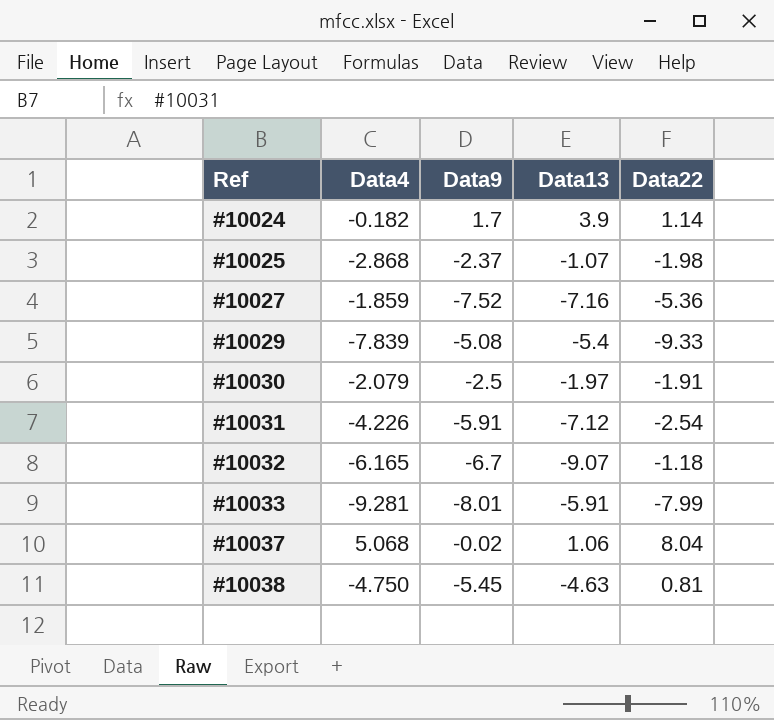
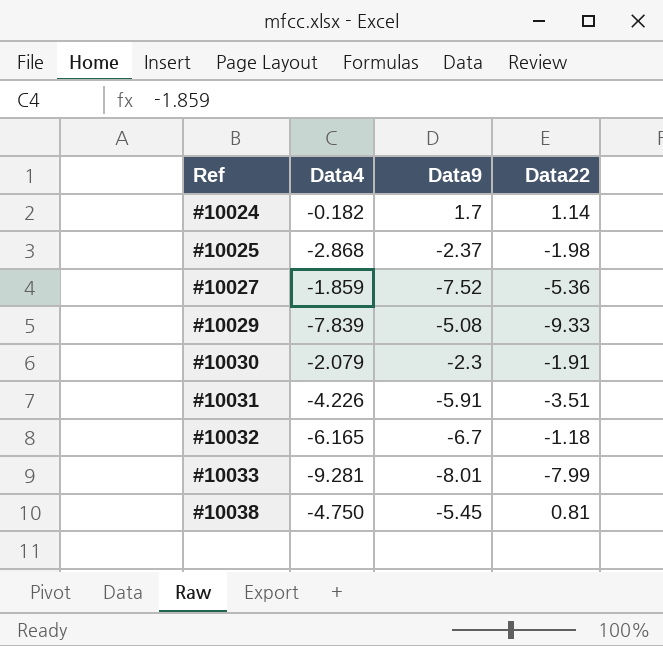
column Data13 | position: 4 -> none
row #10037: 5.068 | -0.02 | 1.06 | 8.04 -> none
#10030 | Data9: -2.5 -> -2.3
#10031 | Data22: -2.54 -> -3.51

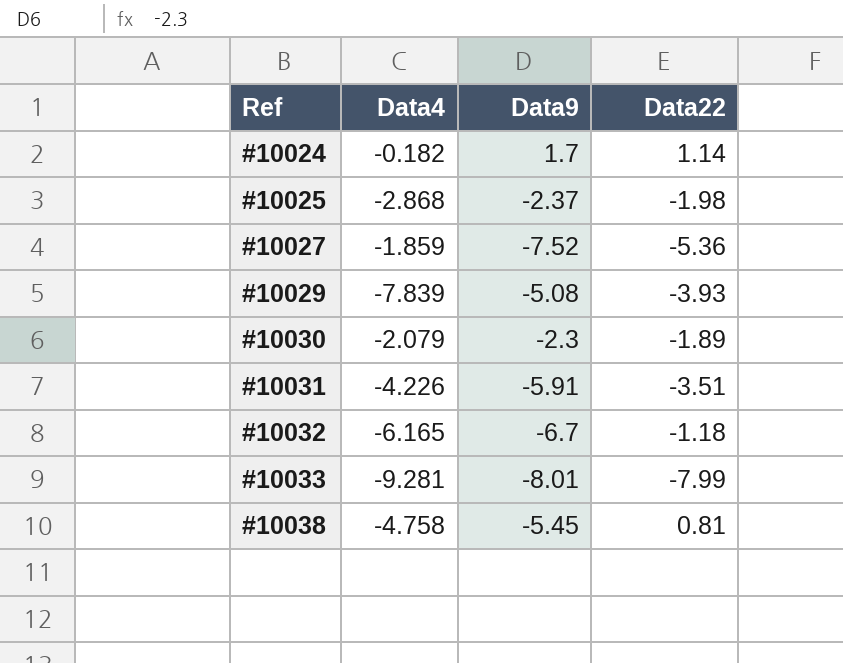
#10029 | Data22: -9.33 -> -3.93
#10030 | Data22: -1.91 -> -1.89
#10038 | Data4: -4.750 -> -4.758

